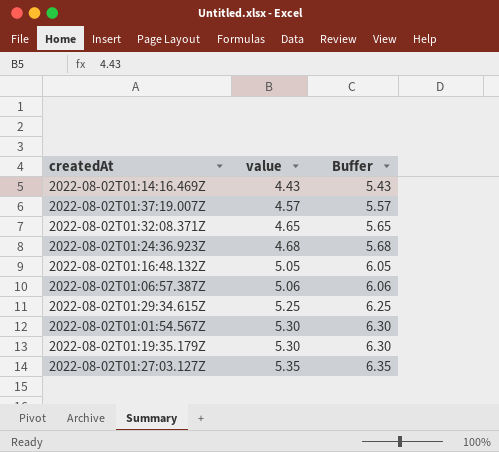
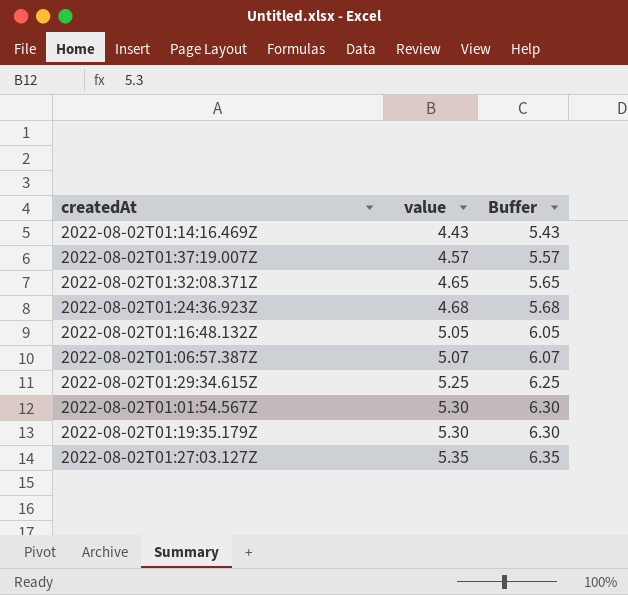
2022-08-02T01:06:57.387Z | value: 5.06 -> 5.07
2022-08-02T01:06:57.387Z | Buffer: 6.06 -> 6.07

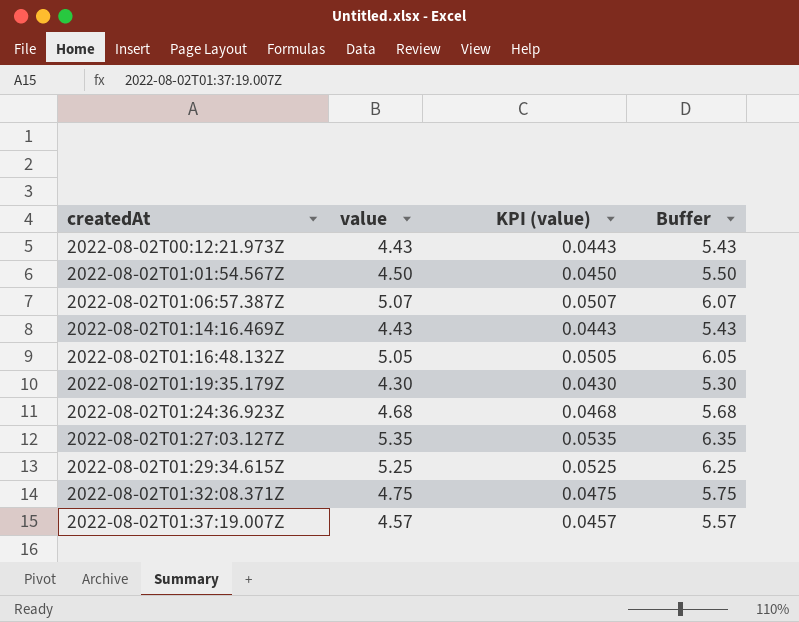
row order: value ascending -> createdAt ascending
column KPI (value) | formula: none -> [value] * 0.01
row 2022-08-02T00:12:21.973Z: none -> 4.43 | 0.0443 | 5.43
2022-08-02T01:01:54.567Z | value: 5.30 -> 4.50
2022-08-02T01:01:54.567Z | Buffer: 6.30 -> 5.50
2022-08-02T01:19:35.179Z | value: 5.30 -> 4.30
2022-08-02T01:19:35.179Z | Buffer: 6.30 -> 5.30
2022-08-02T01:32:08.371Z | value: 4.65 -> 4.75
2022-08-02T01:32:08.371Z | Buffer: 5.65 -> 5.75

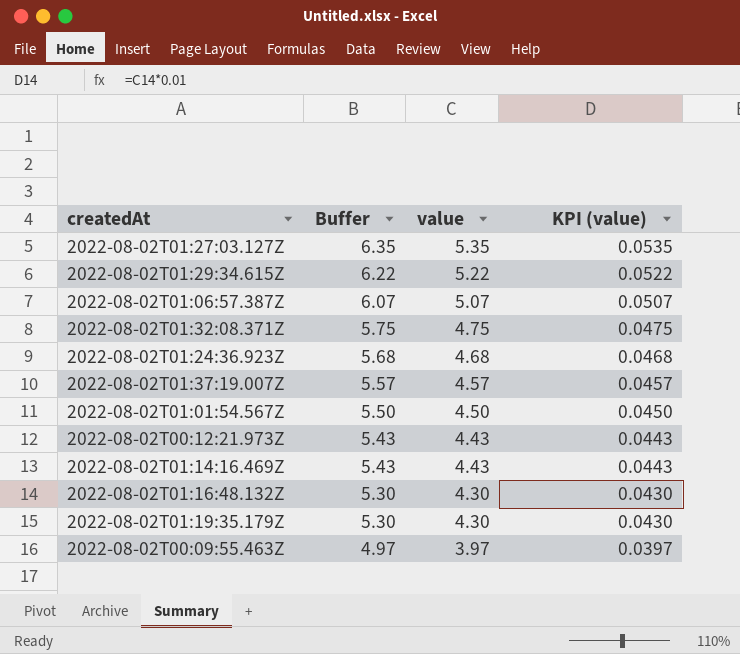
row order: createdAt ascending -> Buffer descending
column Buffer | position: 4 -> 2
2022-08-02T01:29:34.615Z | Buffer: 6.25 -> 6.22
2022-08-02T01:29:34.615Z | value: 5.25 -> 5.22
2022-08-02T01:29:34.615Z | KPI (value): 0.0525 -> 0.0522
2022-08-02T01:16:48.132Z | Buffer: 6.05 -> 5.30
2022-08-02T01:16:48.132Z | value: 5.05 -> 4.30
2022-08-02T01:16:48.132Z | KPI (value): 0.0505 -> 0.0430
row 2022-08-02T00:09:55.463Z: none -> 4.97 | 3.97 | 0.0397

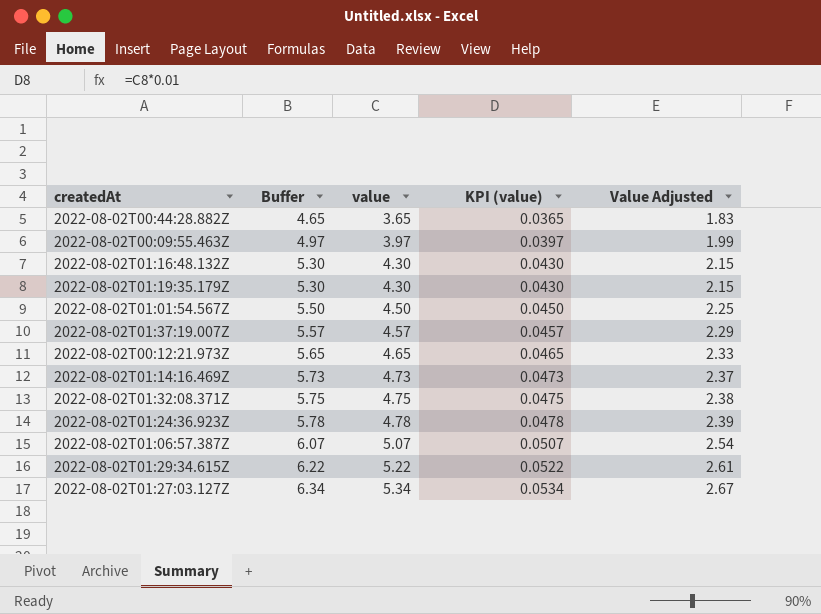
row order: Buffer descending -> Buffer ascending
column Value Adjusted | formula: none -> [value] * 0.5
row 2022-08-02T00:44:28.882Z: none -> 4.65 | 3.65 | 0.0365 | 1.83
2022-08-02T00:12:21.973Z | Buffer: 5.43 -> 5.65
2022-08-02T00:12:21.973Z | value: 4.43 -> 4.65
2022-08-02T00:12:21.973Z | KPI (value): 0.0443 -> 0.0465
2022-08-02T01:14:16.469Z | Buffer: 5.43 -> 5.73
2022-08-02T01:14:16.469Z | value: 4.43 -> 4.73
2022-08-02T01:14:16.469Z | KPI (value): 0.0443 -> 0.0473
2022-08-02T01:24:36.923Z | Buffer: 5.68 -> 5.78
2022-08-02T01:24:36.923Z | value: 4.68 -> 4.78
2022-08-02T01:24:36.923Z | KPI (value): 0.0468 -> 0.0478
2022-08-02T01:27:03.127Z | Buffer: 6.35 -> 6.34
2022-08-02T01:27:03.127Z | value: 5.35 -> 5.34
2022-08-02T01:27:03.127Z | KPI (value): 0.0535 -> 0.0534

